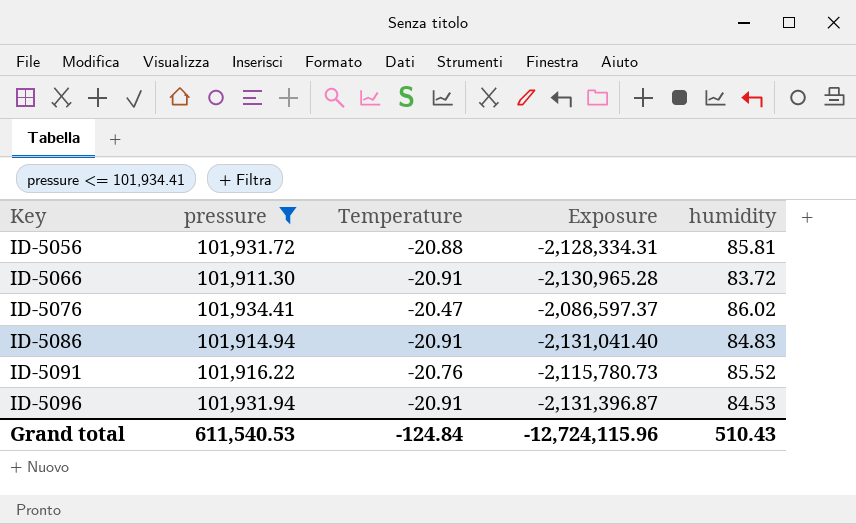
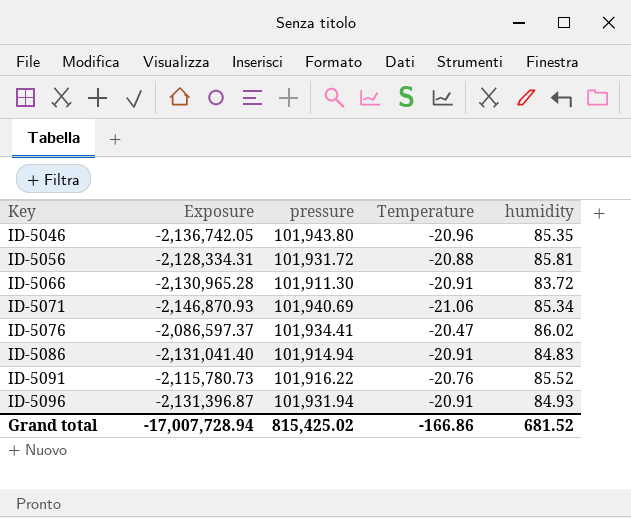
filter: pressure <= 101,934.41 -> none
column Exposure | position: 4 -> 2
ID-5096 | humidity: 84.53 -> 84.93
Grand total | Exposure: -12,724,115.96 -> -17,007,728.94
Grand total | pressure: 611,540.53 -> 815,425.02
Grand total | Temperature: -124.84 -> -166.86
Grand total | humidity: 510.43 -> 681.52

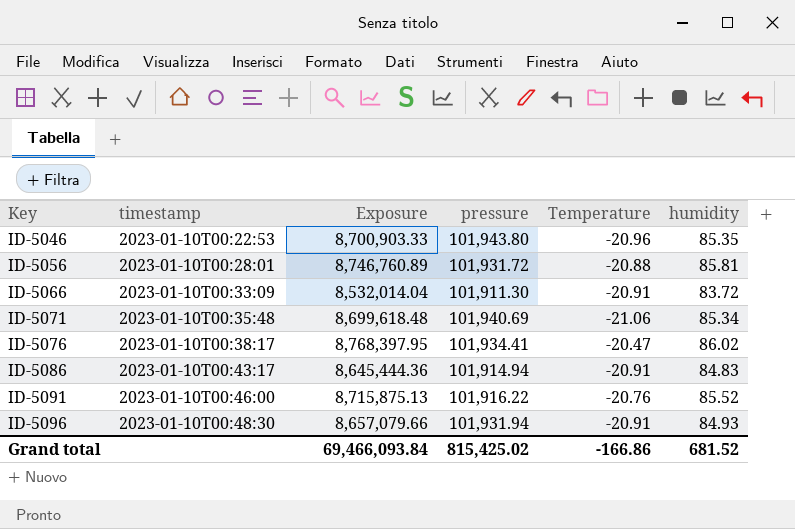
column timestamp | position: none -> 2
column Exposure | formula: [pressure] * [Temperature] -> [pressure] * [humidity]
Grand total | Exposure: -17,007,728.94 -> 69,466,093.84

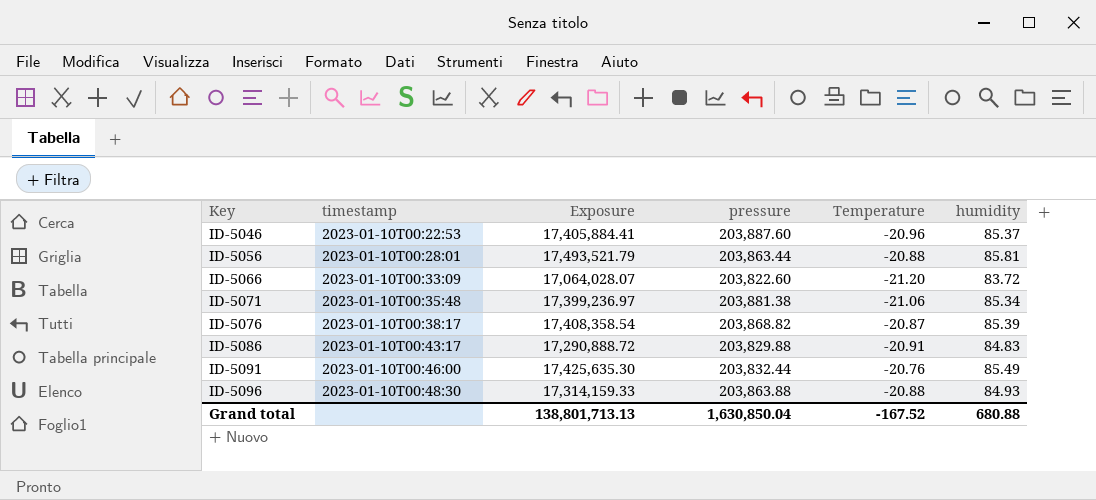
ID-5046 | Exposure: 8,700,903.33 -> 17,405,884.41
ID-5046 | pressure: 101,943.80 -> 203,887.60
ID-5046 | humidity: 85.35 -> 85.37
ID-5056 | Exposure: 8,746,760.89 -> 17,493,521.79
ID-5056 | pressure: 101,931.72 -> 203,863.44
ID-5066 | Exposure: 8,532,014.04 -> 17,064,028.07
ID-5066 | pressure: 101,911.30 -> 203,822.60
ID-5066 | Temperature: -20.91 -> -21.20
ID-5071 | Exposure: 8,699,618.48 -> 17,399,236.97
ID-5071 | pressure: 101,940.69 -> 203,881.38
ID-5076 | Exposure: 8,768,397.95 -> 17,408,358.54
ID-5076 | pressure: 101,934.41 -> 203,868.82
ID-5076 | Temperature: -20.47 -> -20.87
ID-5076 | humidity: 86.02 -> 85.39
ID-5086 | Exposure: 8,645,444.36 -> 17,290,888.72
ID-5086 | pressure: 101,914.94 -> 203,829.88
ID-5091 | Exposure: 8,715,875.13 -> 17,425,635.30
ID-5091 | pressure: 101,916.22 -> 203,832.44
ID-5091 | humidity: 85.52 -> 85.49
ID-5096 | Exposure: 8,657,079.66 -> 17,314,159.33
ID-5096 | pressure: 101,931.94 -> 203,863.88
ID-5096 | Temperature: -20.91 -> -20.88
Grand total | Exposure: 69,466,093.84 -> 138,801,713.13
Grand total | pressure: 815,425.02 -> 1,630,850.04
Grand total | Temperature: -166.86 -> -167.52
Grand total | humidity: 681.52 -> 680.88

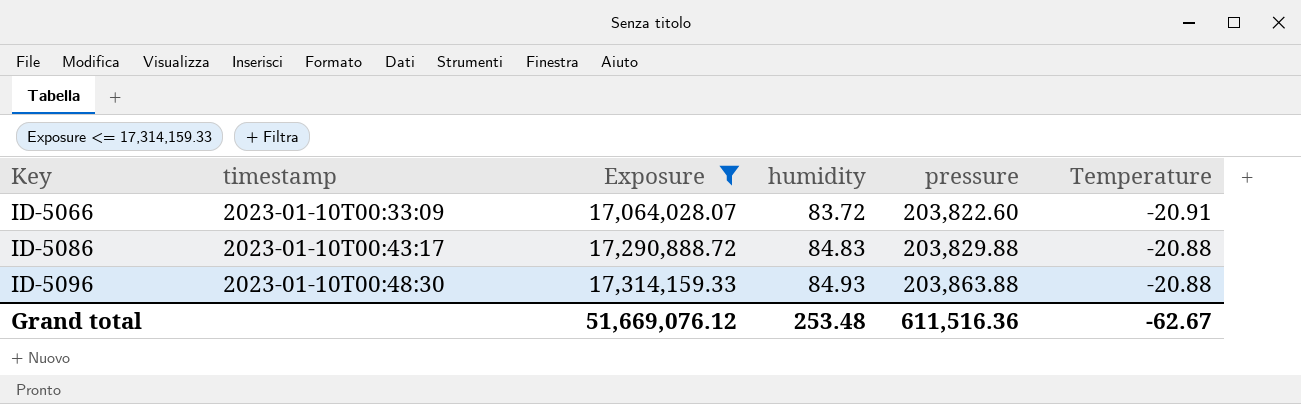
filter: none -> Exposure <= 17,314,159.33
column humidity | position: 6 -> 4
ID-5066 | Temperature: -21.20 -> -20.91
ID-5086 | Temperature: -20.91 -> -20.88
Grand total | Exposure: 138,801,713.13 -> 51,669,076.12
Grand total | humidity: 680.88 -> 253.48
Grand total | pressure: 1,630,850.04 -> 611,516.36
Grand total | Temperature: -167.52 -> -62.67

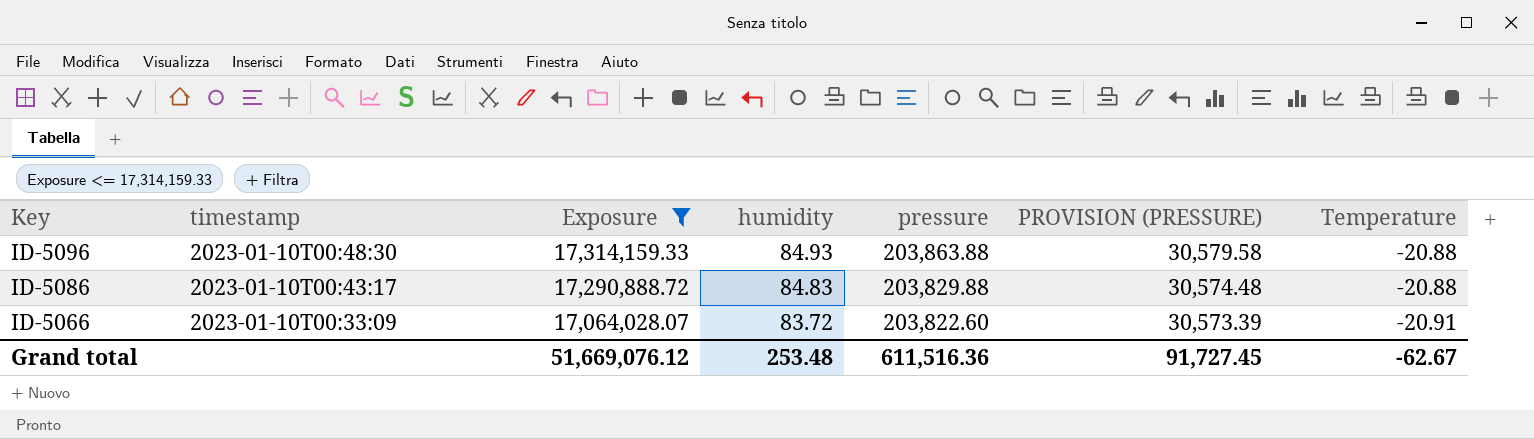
row order: Key ascending -> Key descending
column PROVISION (PRESSURE) | formula: none -> [pressure] * 0.15

